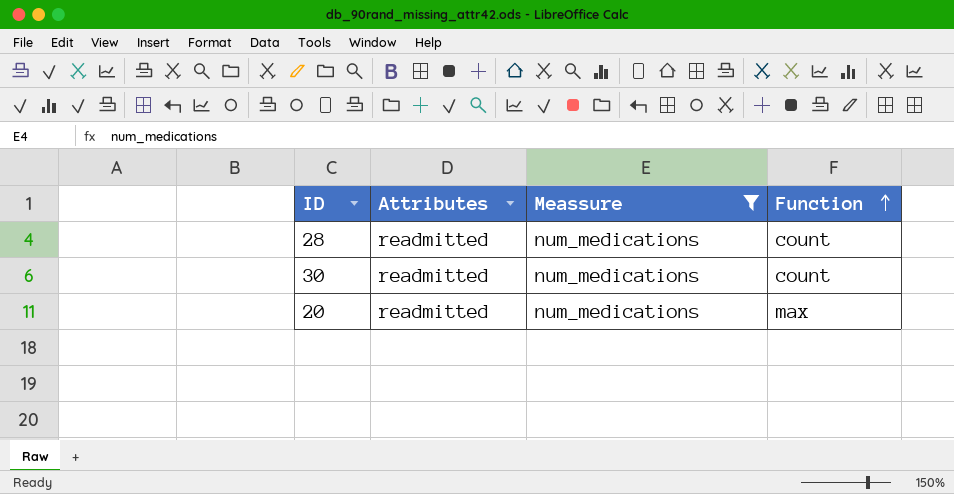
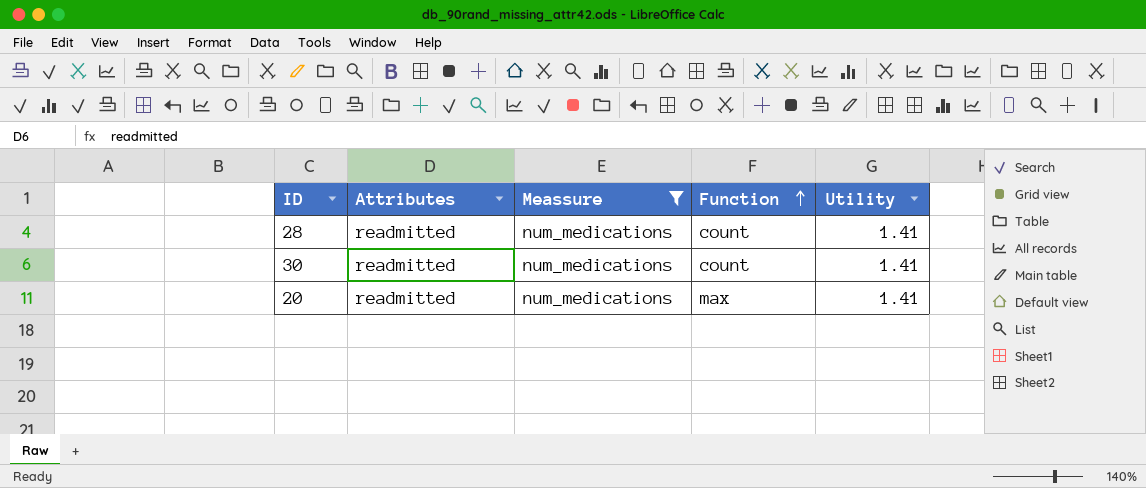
column Utility | position: none -> 5

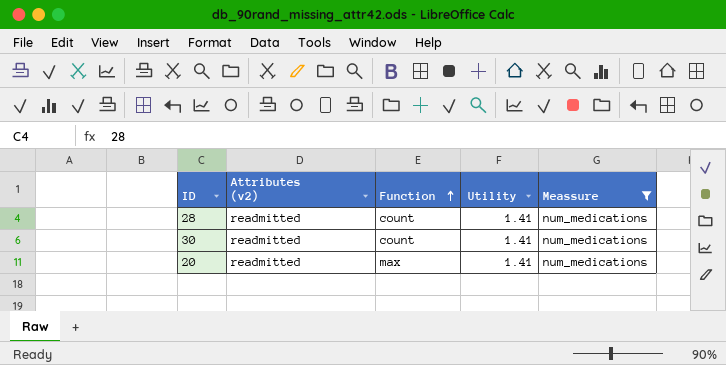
column name: Attributes -> Attributes (v2)
column Meassure | position: 3 -> 5

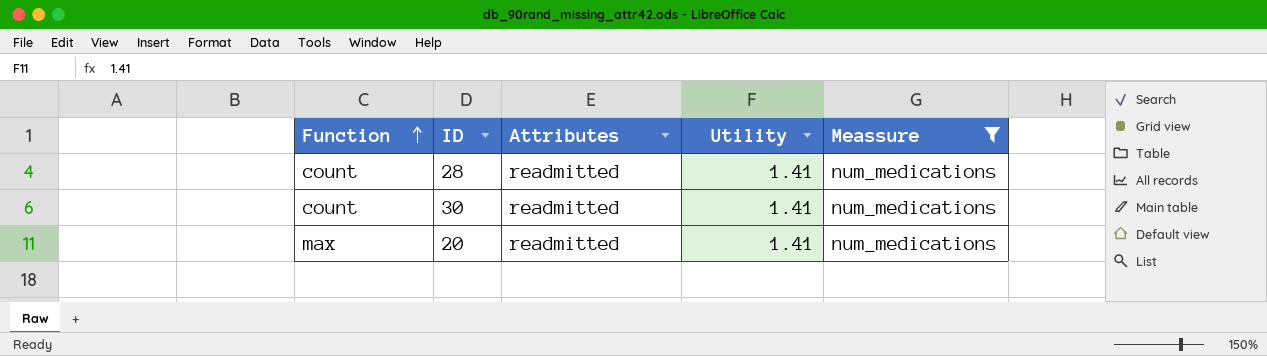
column Function | position: 3 -> 1
column name: Attributes (v2) -> Attributes

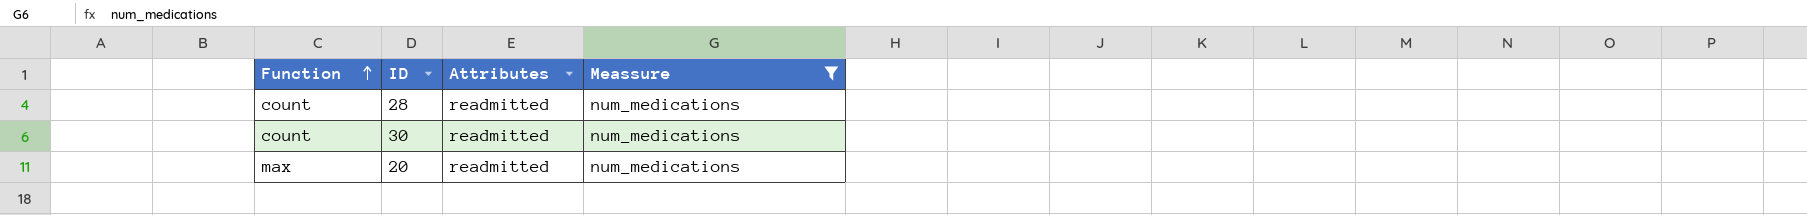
column Utility | position: 4 -> none

